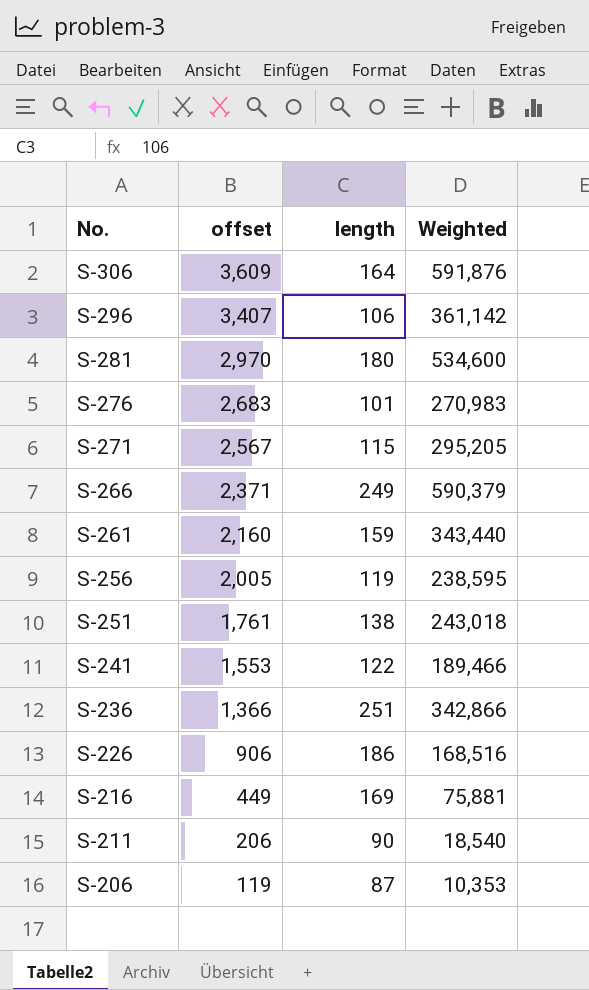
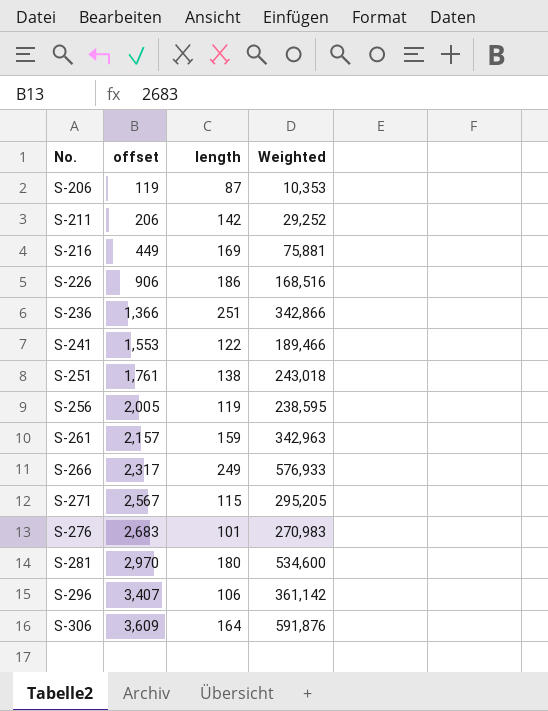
row order: No. descending -> No. ascending
S-211 | length: 90 -> 142
S-211 | Weighted: 18,540 -> 29,252
S-261 | offset: 2,160 -> 2,157
S-261 | Weighted: 343,440 -> 342,963
S-266 | offset: 2,371 -> 2,317
S-266 | Weighted: 590,379 -> 576,933

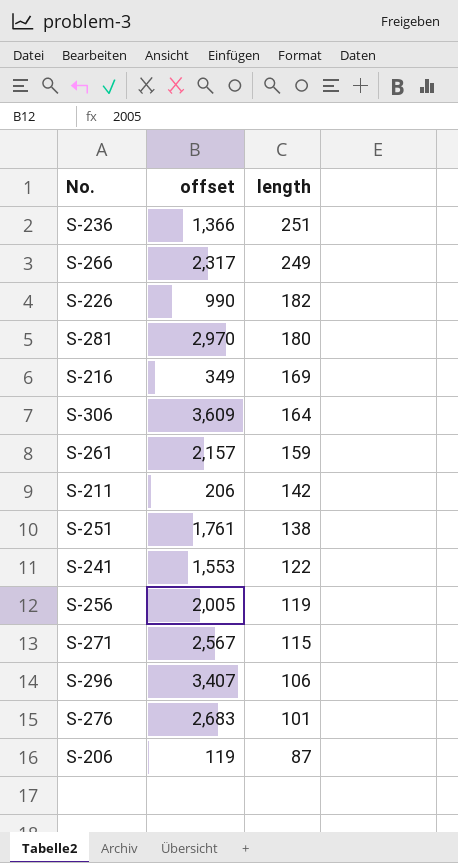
row order: No. ascending -> length descending
column Weighted | formula: [offset] * [length] -> none
S-226 | offset: 906 -> 990
S-226 | length: 186 -> 182
S-216 | offset: 449 -> 349

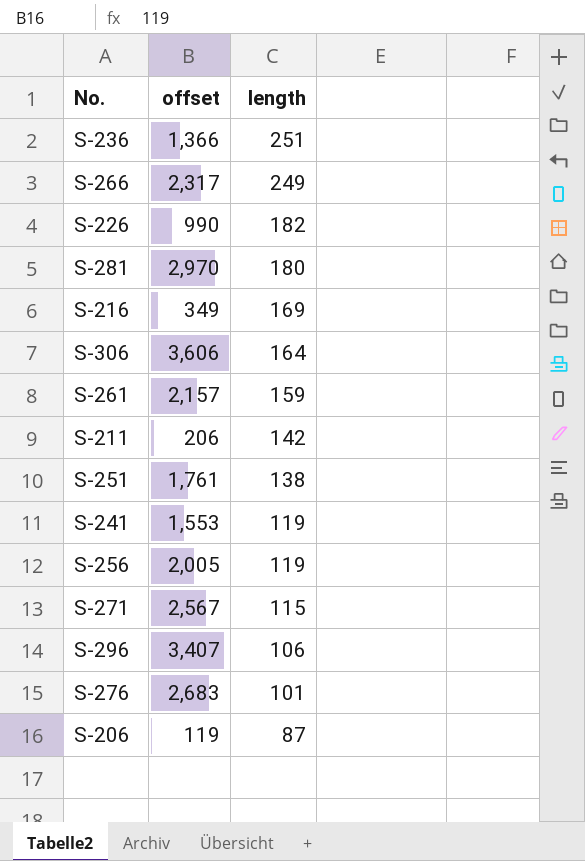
S-306 | offset: 3,609 -> 3,606
S-241 | length: 122 -> 119

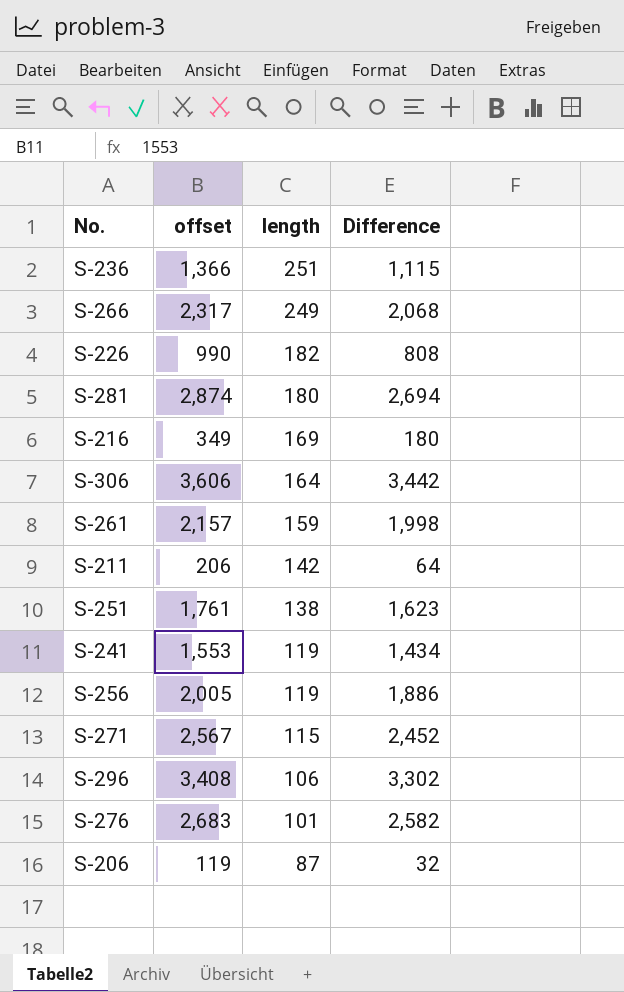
column Difference | formula: none -> [offset] - [length]
S-281 | offset: 2,970 -> 2,874
S-296 | offset: 3,407 -> 3,408

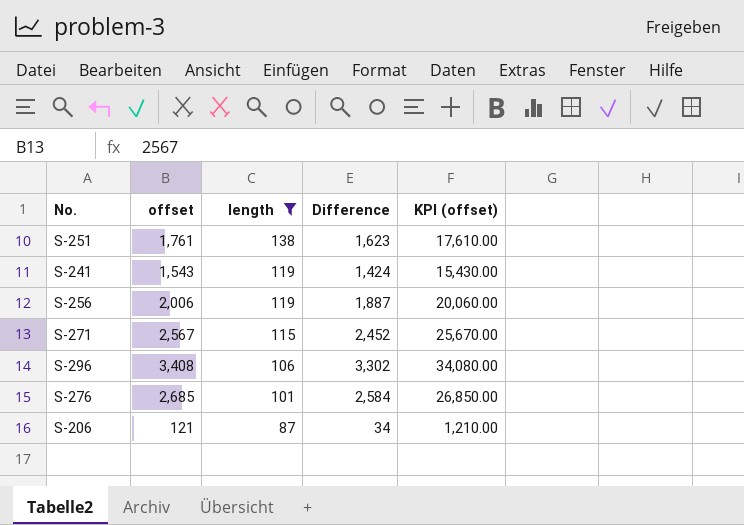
filter: none -> length <= 138
column KPI (offset) | formula: none -> [offset] * 10
S-241 | offset: 1,553 -> 1,543
S-241 | Difference: 1,434 -> 1,424
S-256 | offset: 2,005 -> 2,006
S-256 | Difference: 1,886 -> 1,887
S-276 | offset: 2,683 -> 2,685
S-276 | Difference: 2,582 -> 2,584
S-206 | offset: 119 -> 121
S-206 | Difference: 32 -> 34

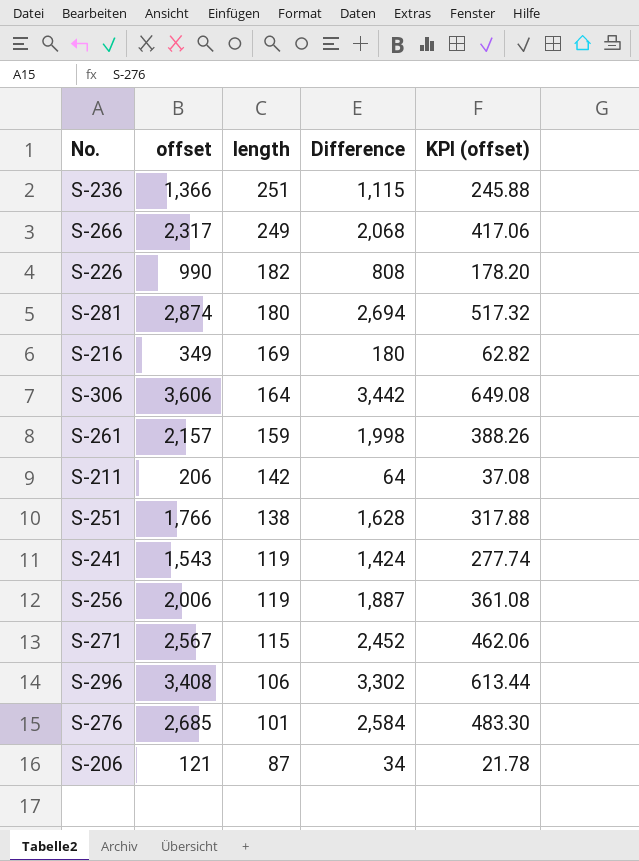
filter: length <= 138 -> none
column KPI (offset) | formula: [offset] * 10 -> [offset] * 0.18
S-251 | offset: 1,761 -> 1,766
S-251 | Difference: 1,623 -> 1,628

